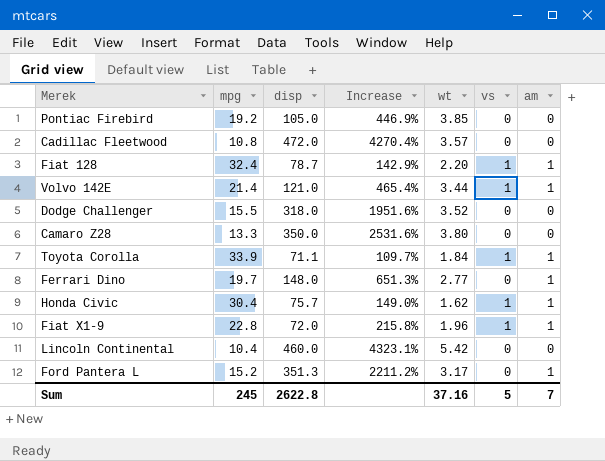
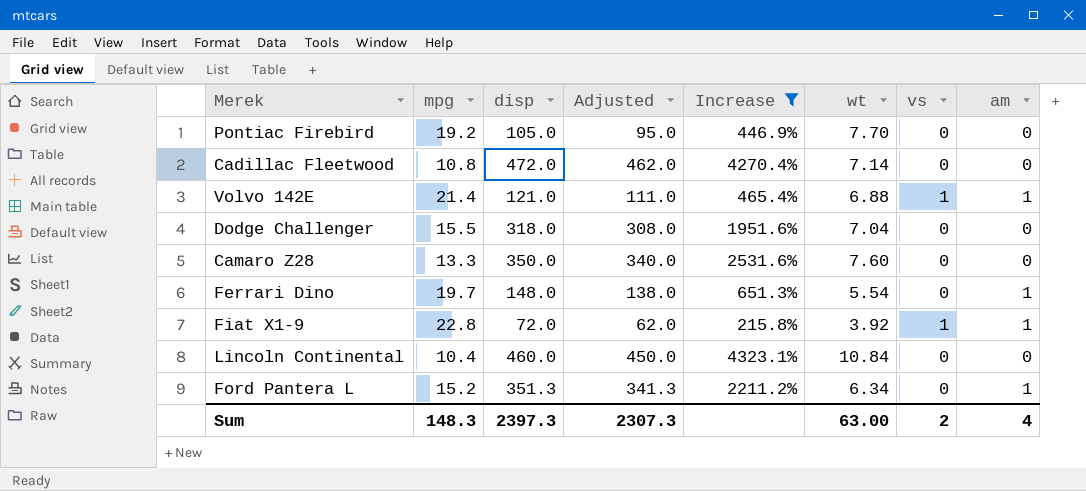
filter: none -> Increase >= 215.8%
column Adjusted | formula: none -> [disp] - 10
Pontiac Firebird | wt: 3.85 -> 7.70
Cadillac Fleetwood | wt: 3.57 -> 7.14
Volvo 142E | wt: 3.44 -> 6.88
Dodge Challenger | wt: 3.52 -> 7.04
Camaro Z28 | wt: 3.80 -> 7.60
Ferrari Dino | wt: 2.77 -> 5.54
Fiat X1-9 | wt: 1.96 -> 3.92
Lincoln Continental | wt: 5.42 -> 10.84
Ford Pantera L | wt: 3.17 -> 6.34
Sum | mpg: 245 -> 148.3
Sum | disp: 2622.8 -> 2397.3
Sum | wt: 37.16 -> 63.00
Sum | vs: 5 -> 2
Sum | am: 7 -> 4

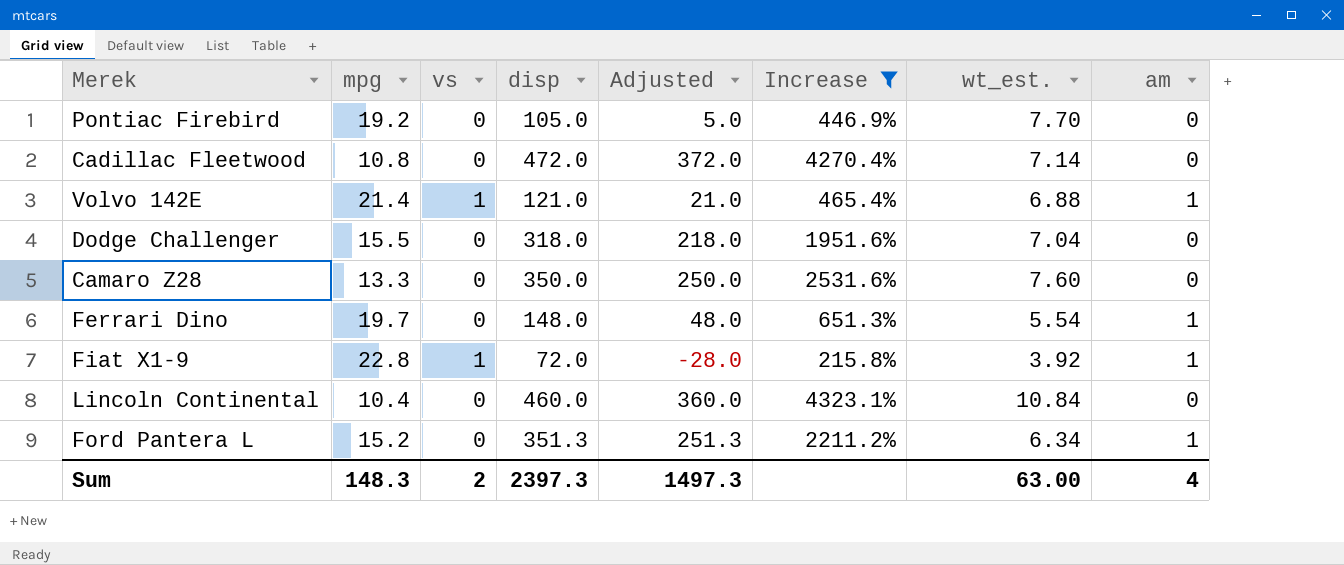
column vs | position: 7 -> 3
column Adjusted | formula: [disp] - 10 -> [disp] - 100
column name: wt -> wt_est.
Sum | Adjusted: 2307.3 -> 1497.3

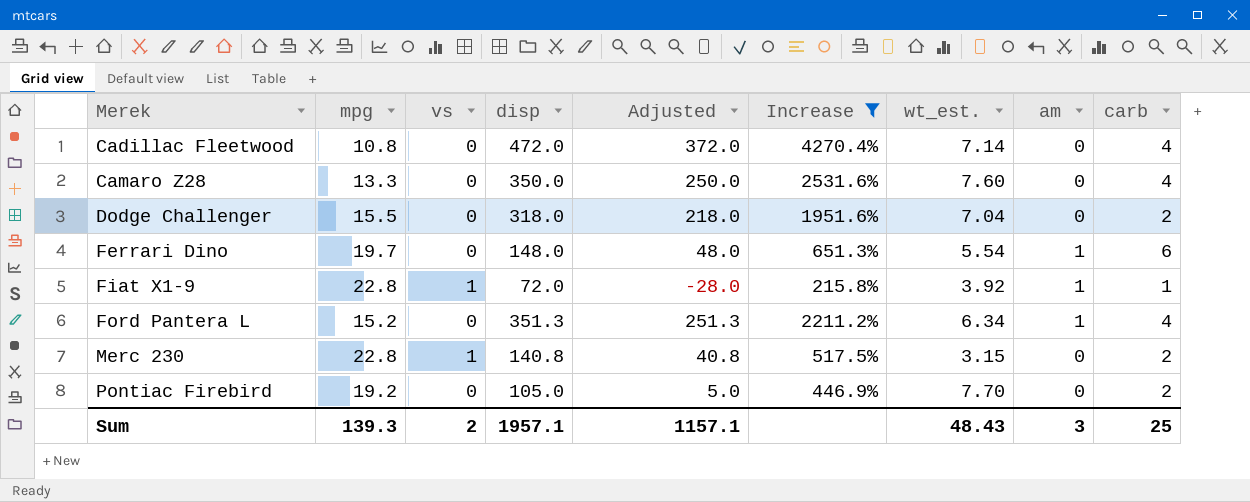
row order: none -> Merek ascending
column carb | position: none -> 9
row Volvo 142E: 21.4 | 1 | 121.0 | 21.0 | 465.4% | 6.88 | 1 -> none
row Lincoln Continental: 10.4 | 0 | 460.0 | 360.0 | 4323.1% | 10.84 | 0 -> none
row Merc 230: none -> 22.8 | 1 | 140.8 | 40.8 | 517.5% | 3.15 | 0 | 2
Sum | mpg: 148.3 -> 139.3
Sum | disp: 2397.3 -> 1957.1
Sum | Adjusted: 1497.3 -> 1157.1
Sum | wt_est.: 63.00 -> 48.43
Sum | am: 4 -> 3

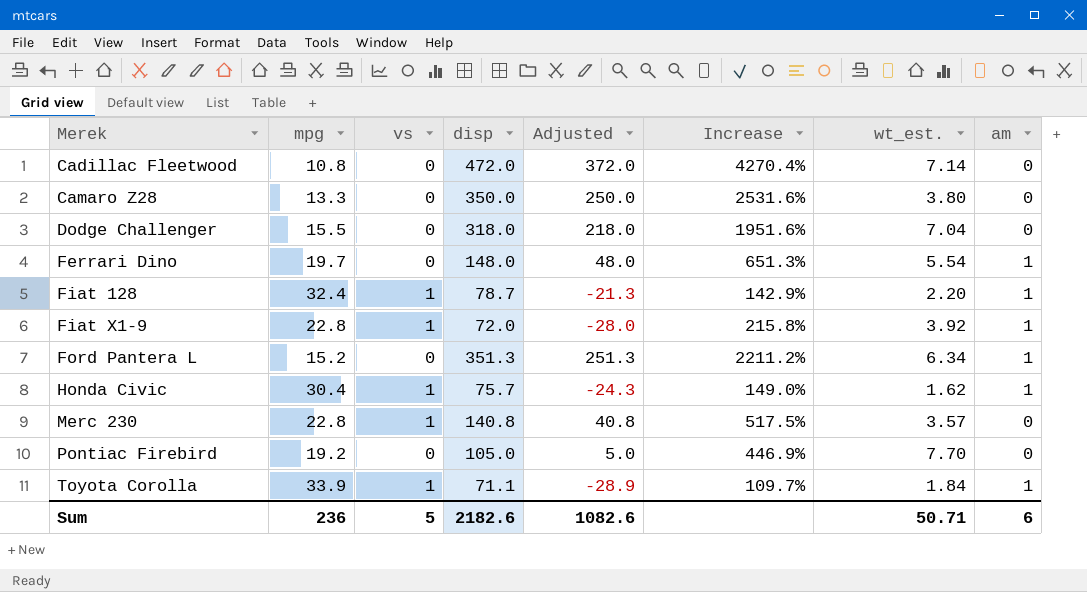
filter: Increase >= 215.8% -> none
column carb | position: 9 -> none
Camaro Z28 | wt_est.: 7.60 -> 3.80
Merc 230 | wt_est.: 3.15 -> 3.57
Sum | mpg: 139.3 -> 236
Sum | vs: 2 -> 5
Sum | disp: 1957.1 -> 2182.6
Sum | Adjusted: 1157.1 -> 1082.6
Sum | wt_est.: 48.43 -> 50.71
Sum | am: 3 -> 6

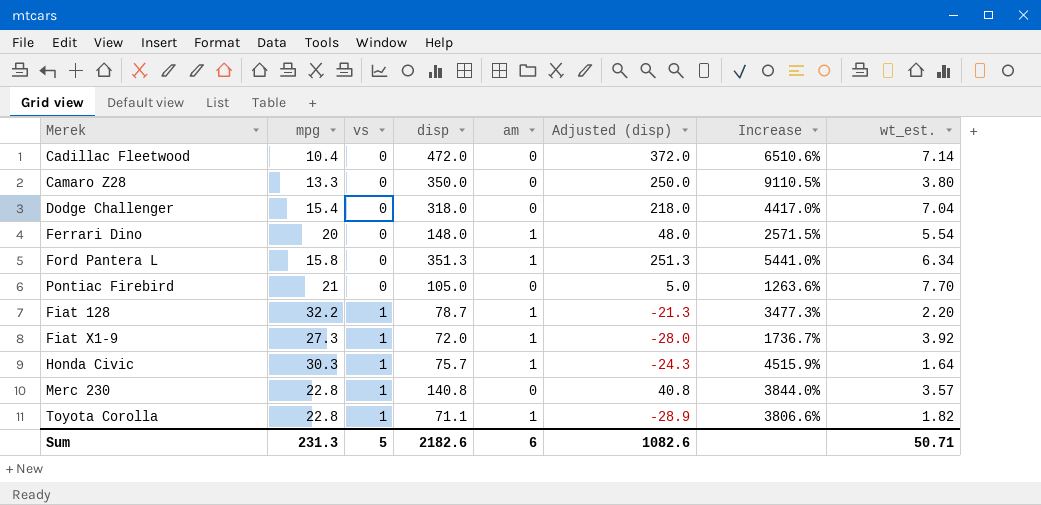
row order: Merek ascending -> vs ascending
column am | position: 8 -> 5
column name: Adjusted -> Adjusted (disp)
column Increase | formula: ([disp] - [mpg]) / [mpg] -> ([disp] - [wt_est.]) / [wt_est.]
Cadillac Fleetwood | mpg: 10.8 -> 10.4
Dodge Challenger | mpg: 15.5 -> 15.4
Ferrari Dino | mpg: 19.7 -> 20
Ford Pantera L | mpg: 15.2 -> 15.8
Pontiac Firebird | mpg: 19.2 -> 21
Fiat 128 | mpg: 32.4 -> 32.2
Fiat X1-9 | mpg: 22.8 -> 27.3
Honda Civic | mpg: 30.4 -> 30.3
Honda Civic | wt_est.: 1.62 -> 1.64
Toyota Corolla | mpg: 33.9 -> 22.8
Toyota Corolla | wt_est.: 1.84 -> 1.82
Sum | mpg: 236 -> 231.3

